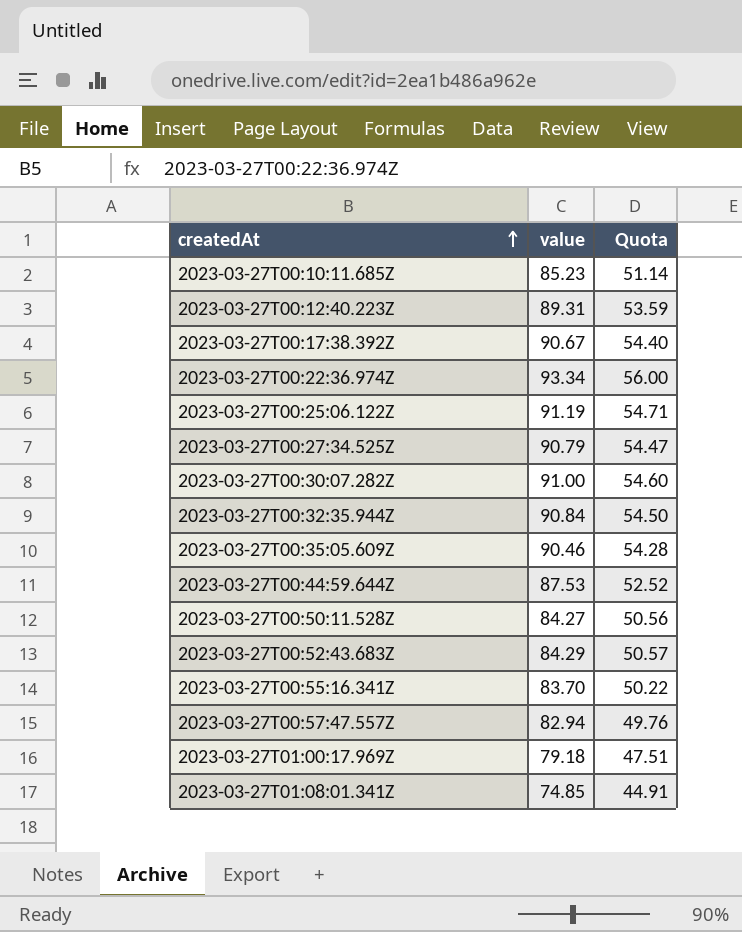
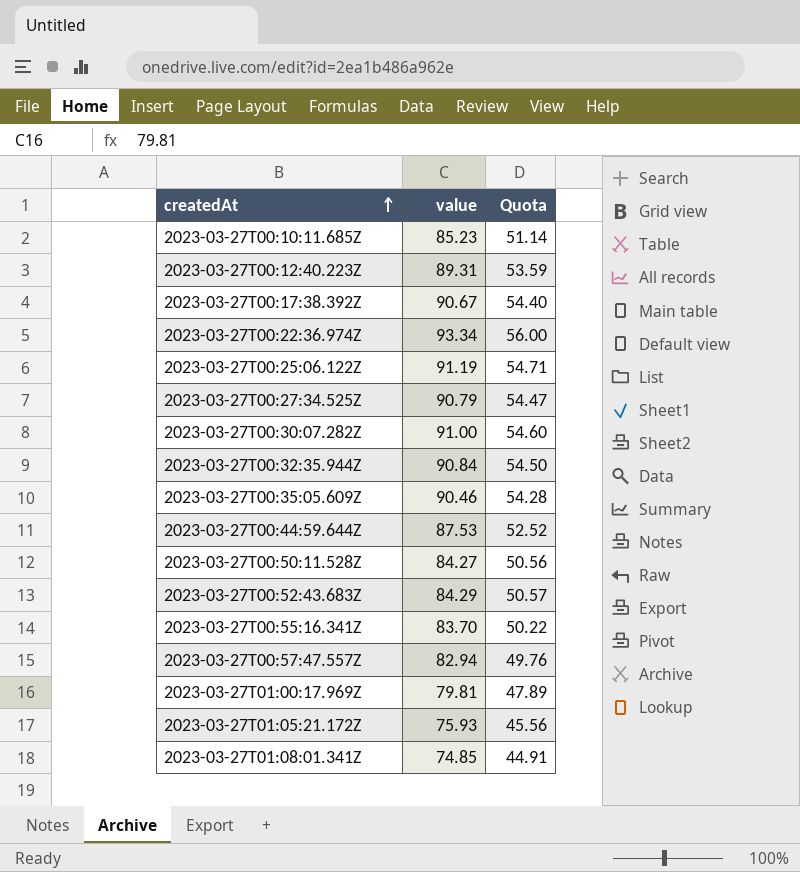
2023-03-27T01:00:17.969Z | value: 79.18 -> 79.81
2023-03-27T01:00:17.969Z | Quota: 47.51 -> 47.89
row 2023-03-27T01:05:21.172Z: none -> 75.93 | 45.56

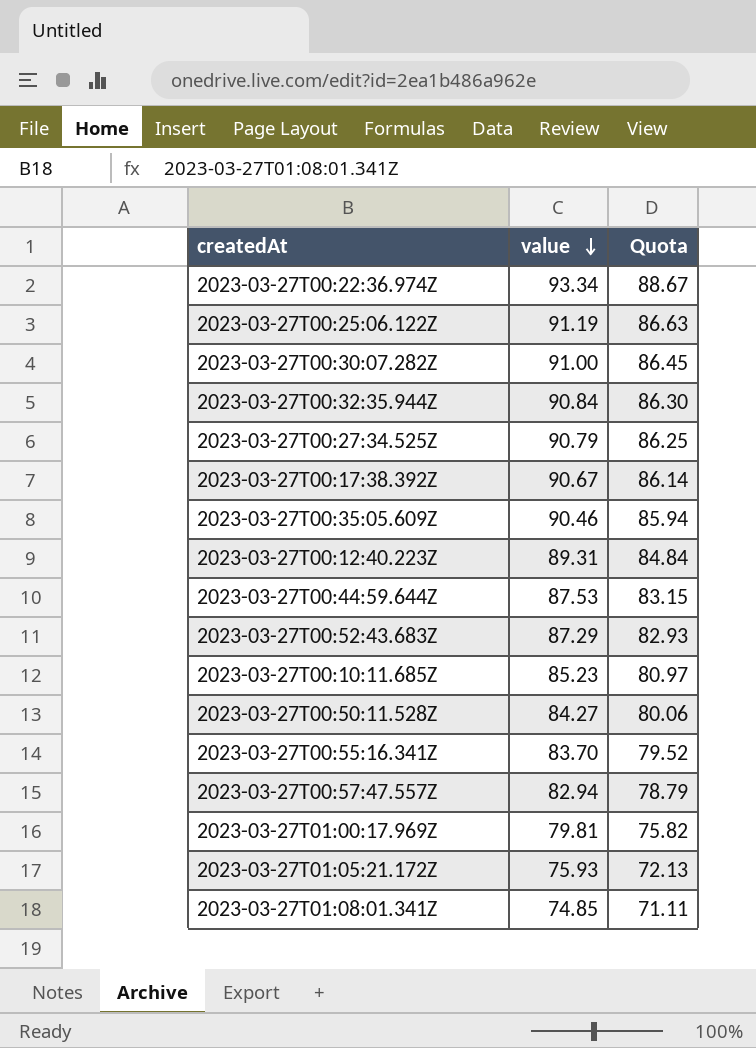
row order: createdAt ascending -> value descending
column Quota | formula: [value] * 0.6 -> [value] * 0.95
2023-03-27T00:52:43.683Z | value: 84.29 -> 87.29

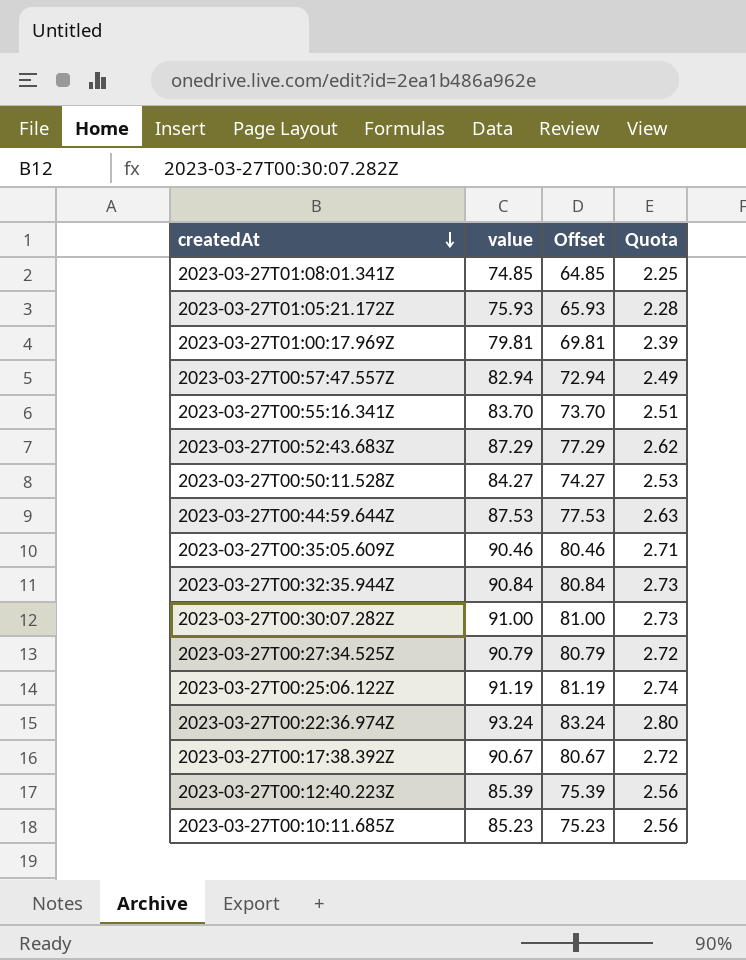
row order: value descending -> createdAt descending
column Offset | formula: none -> [value] - 10
column Quota | formula: [value] * 0.95 -> [value] * 0.03
2023-03-27T00:22:36.974Z | value: 93.34 -> 93.24
2023-03-27T00:12:40.223Z | value: 89.31 -> 85.39

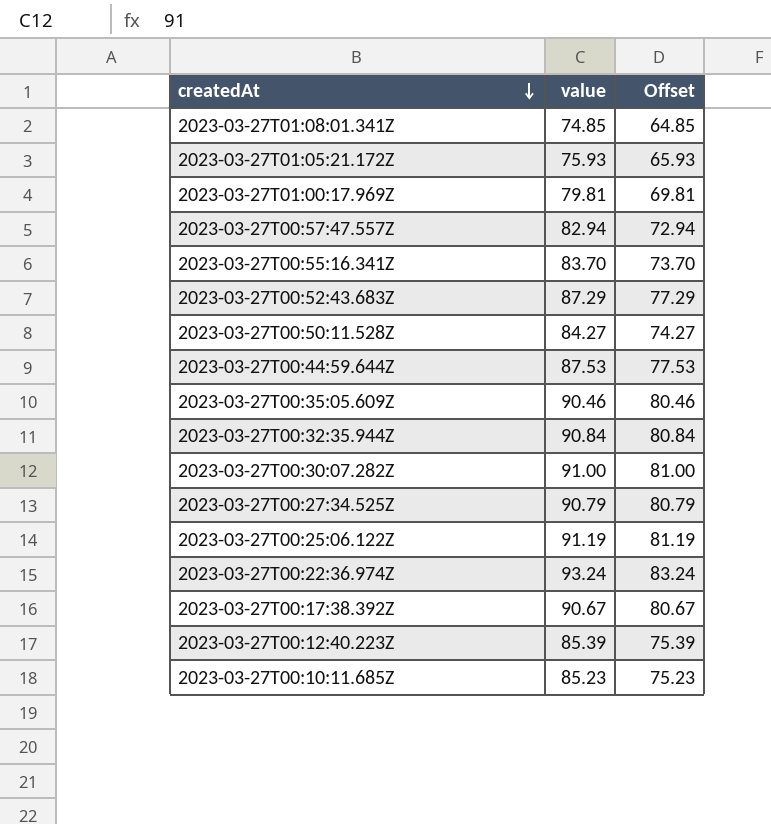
column Quota | formula: [value] * 0.03 -> none

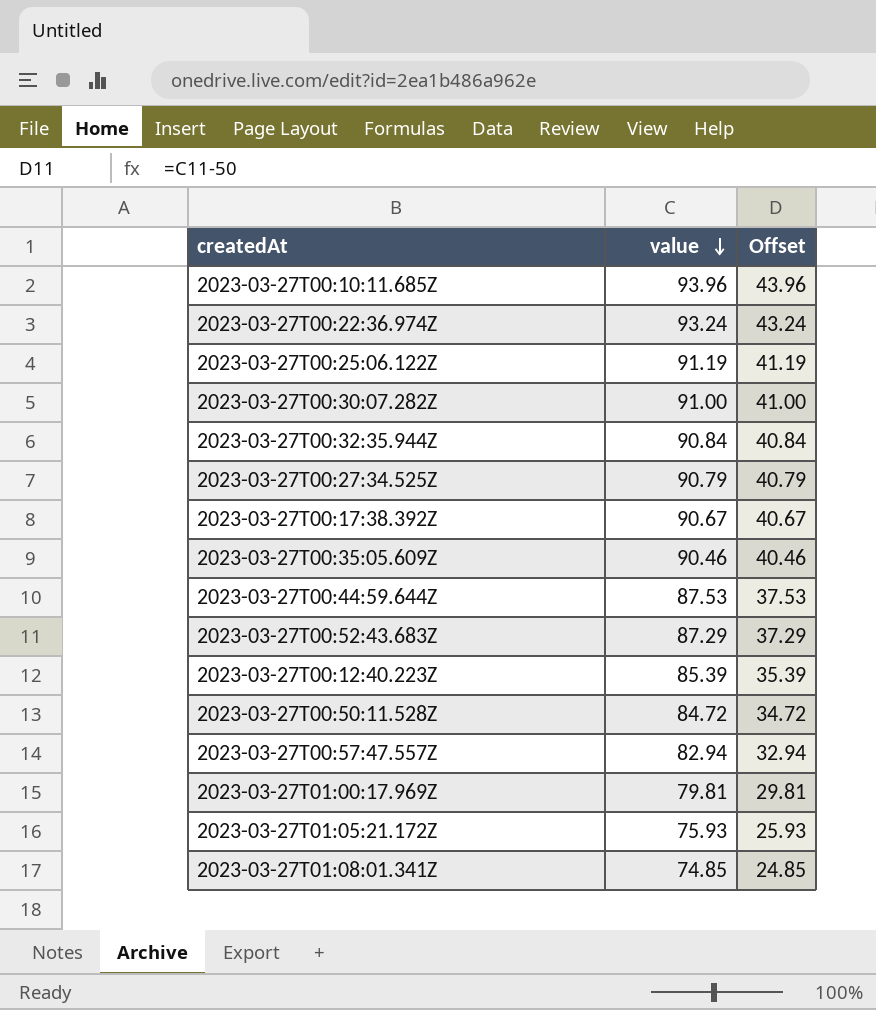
row order: createdAt descending -> value descending
column Offset | formula: [value] - 10 -> [value] - 50
row 2023-03-27T00:55:16.341Z: 83.70 | 73.70 -> none
2023-03-27T00:10:11.685Z | value: 85.23 -> 93.96
2023-03-27T00:50:11.528Z | value: 84.27 -> 84.72

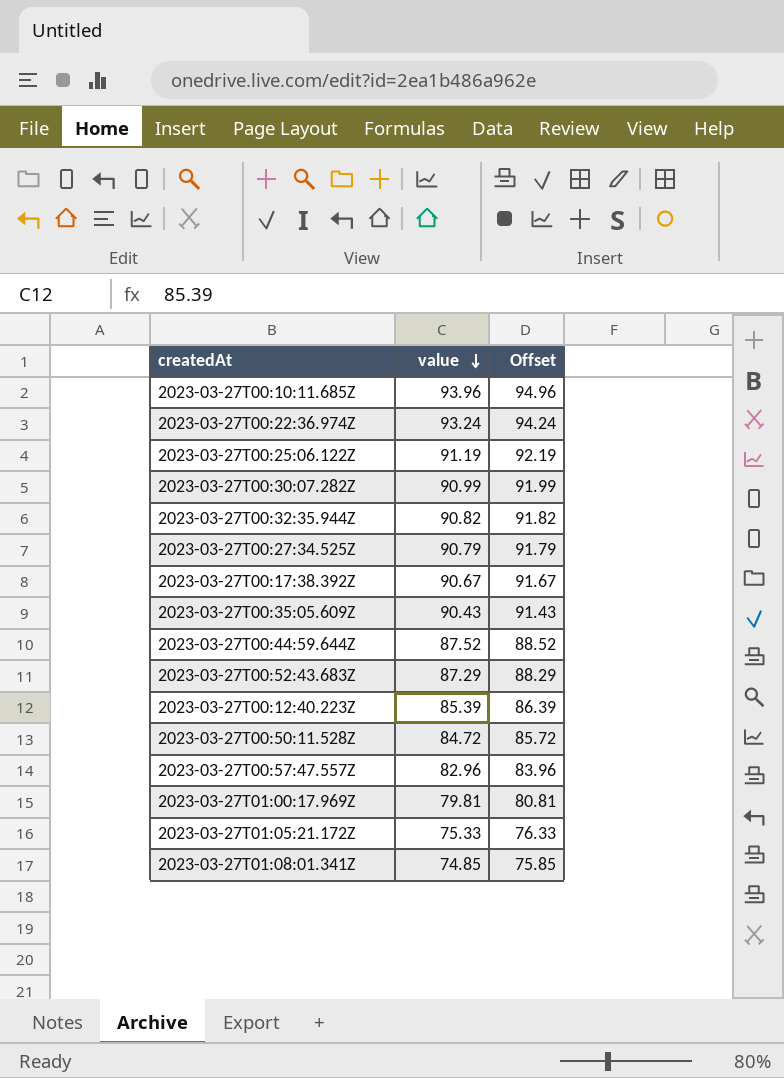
column Offset | formula: [value] - 50 -> [value] + 1
2023-03-27T00:30:07.282Z | value: 91.00 -> 90.99
2023-03-27T00:32:35.944Z | value: 90.84 -> 90.82
2023-03-27T00:35:05.609Z | value: 90.46 -> 90.43
2023-03-27T00:44:59.644Z | value: 87.53 -> 87.52
2023-03-27T00:57:47.557Z | value: 82.94 -> 82.96
2023-03-27T01:05:21.172Z | value: 75.93 -> 75.33

